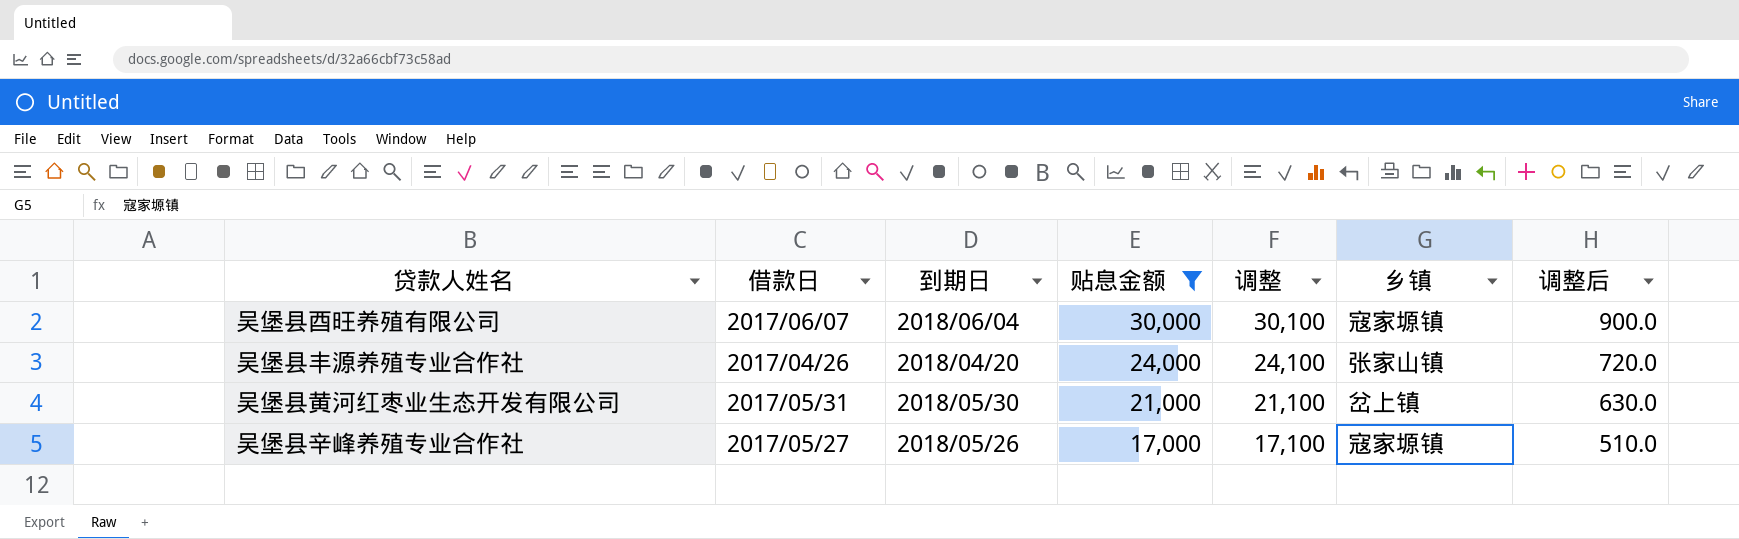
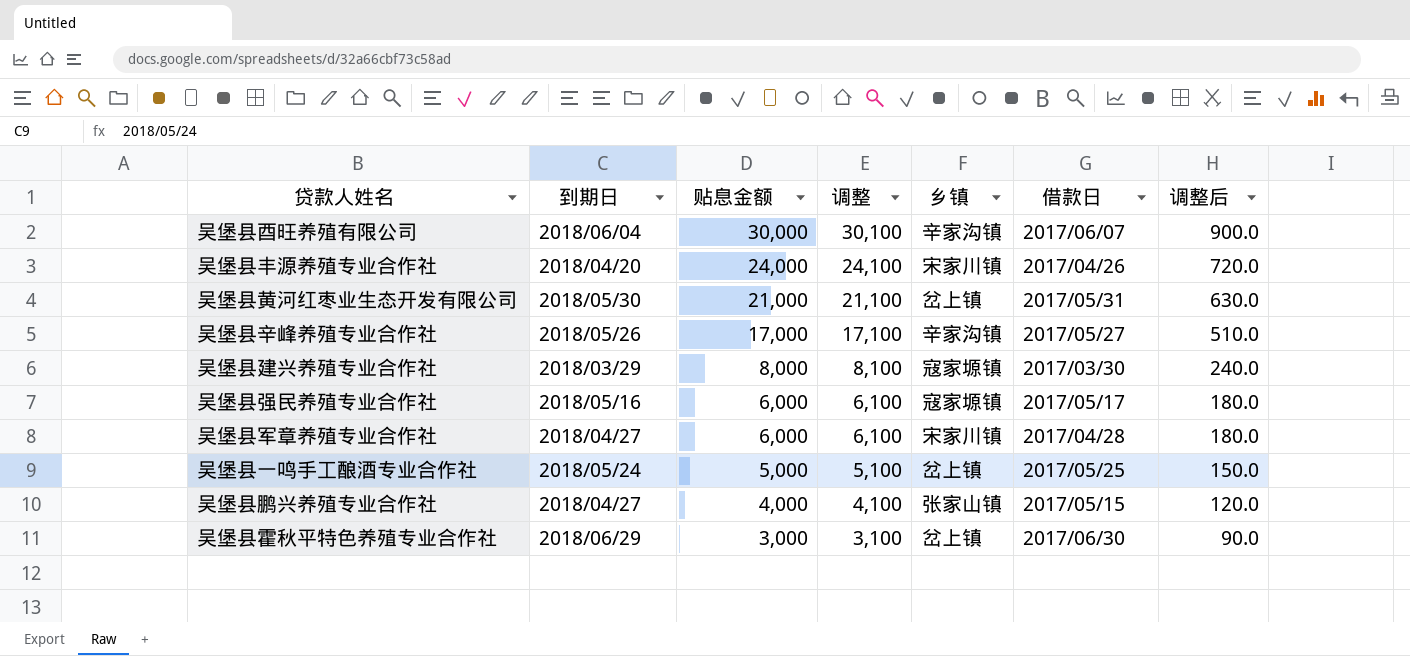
filter: 贴息金额 >= 17,000 -> none
column 借款日 | position: 2 -> 6
吴堡县酉旺养殖有限公司 | 乡镇: 寇家塬镇 -> 辛家沟镇
吴堡县丰源养殖专业合作社 | 乡镇: 张家山镇 -> 宋家川镇
吴堡县辛峰养殖专业合作社 | 乡镇: 寇家塬镇 -> 辛家沟镇

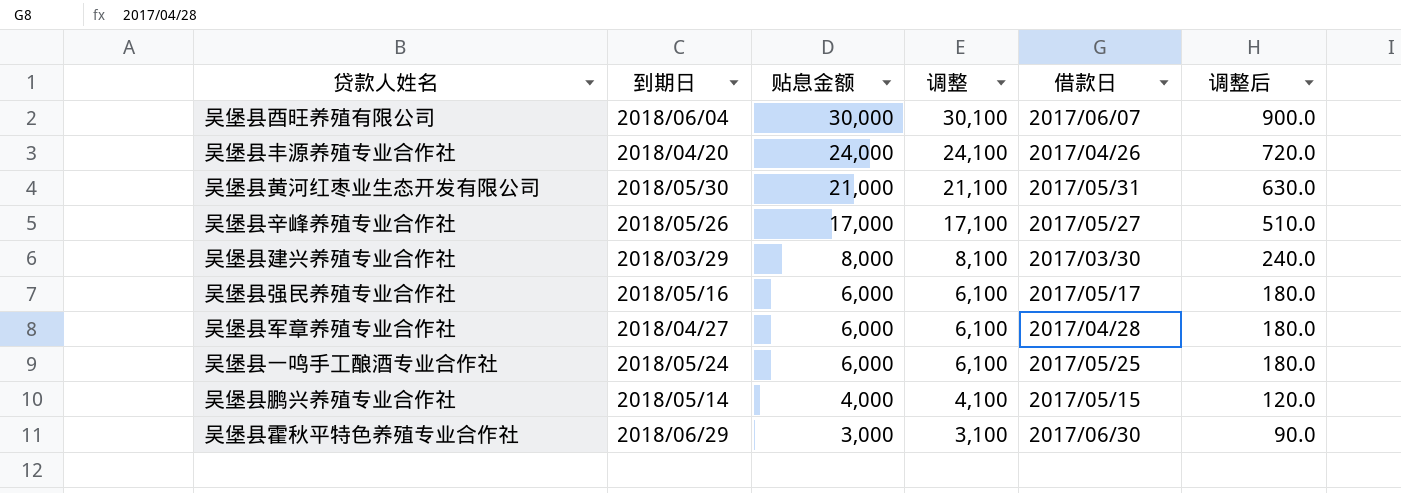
column 乡镇 | position: 5 -> none
吴堡县一鸣手工酿酒专业合作社 | 贴息金额: 5,000 -> 6,000
吴堡县一鸣手工酿酒专业合作社 | 调整: 5,100 -> 6,100
吴堡县一鸣手工酿酒专业合作社 | 调整后: 150.0 -> 180.0
吴堡县鹏兴养殖专业合作社 | 到期日: 2018/04/27 -> 2018/05/14

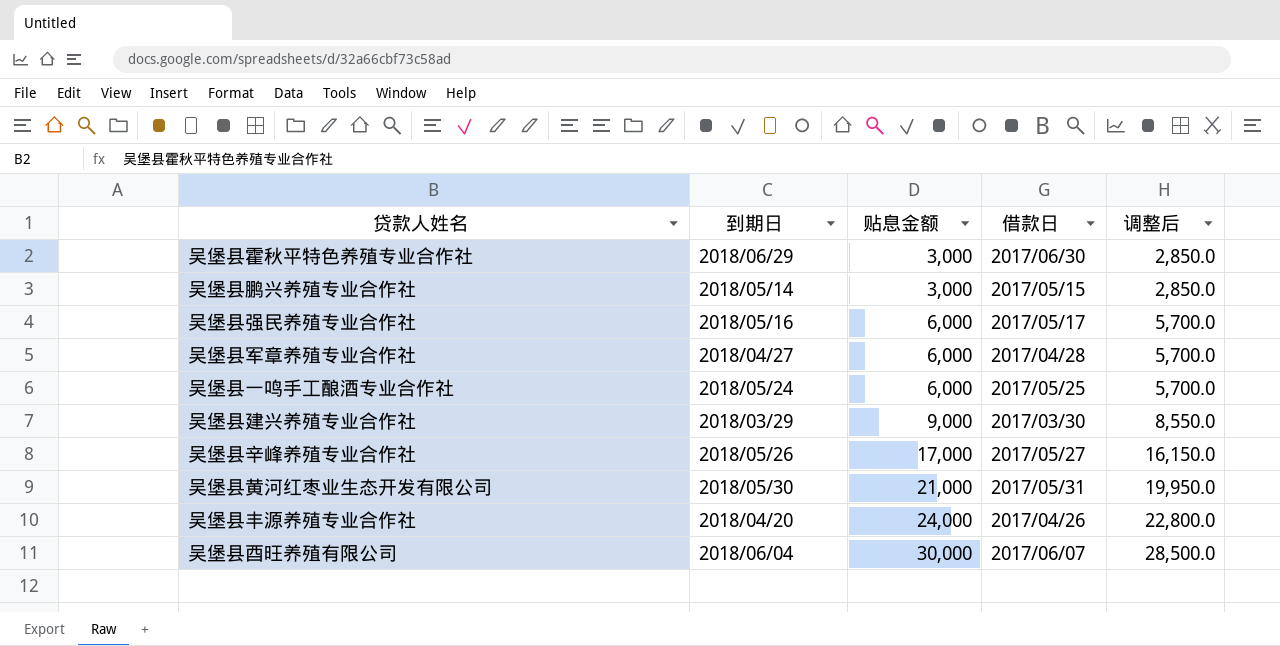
row order: 贴息金额 descending -> 贴息金额 ascending
column 调整 | formula: [贴息金额] + 100 -> none
column 调整后 | formula: [贴息金额] * 0.03 -> [贴息金额] * 0.95
吴堡县鹏兴养殖专业合作社 | 贴息金额: 4,000 -> 3,000
吴堡县建兴养殖专业合作社 | 贴息金额: 8,000 -> 9,000

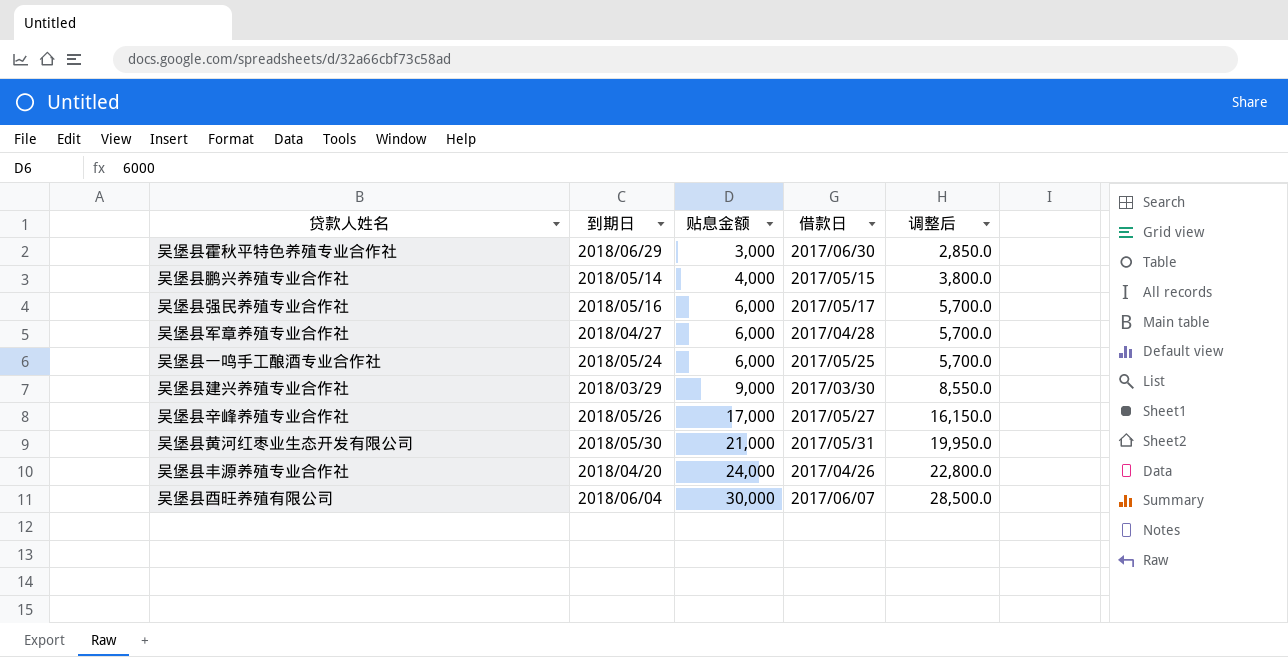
吴堡县鹏兴养殖专业合作社 | 贴息金额: 3,000 -> 4,000
吴堡县鹏兴养殖专业合作社 | 调整后: 2,850.0 -> 3,800.0

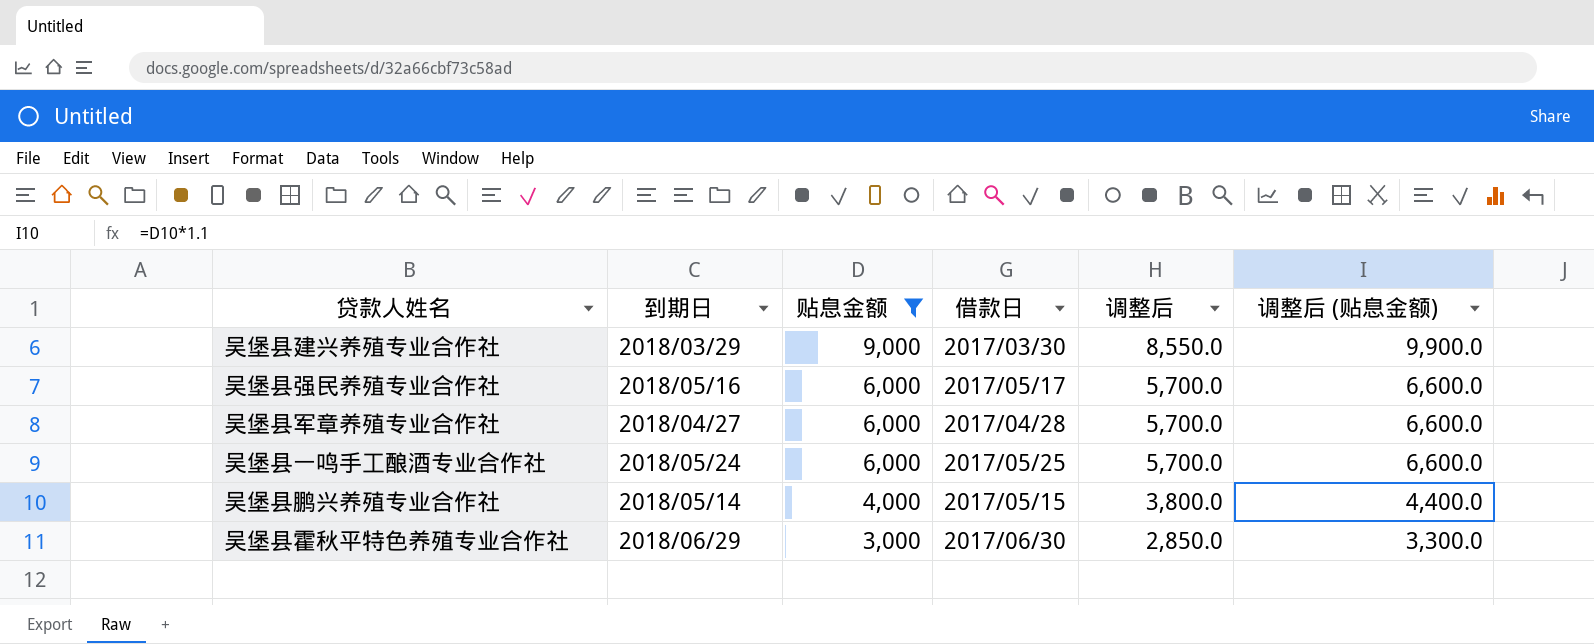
filter: none -> 贴息金额 <= 9,000
row order: 贴息金额 ascending -> 贴息金额 descending
column 调整后 (贴息金额) | formula: none -> [贴息金额] * 1.1

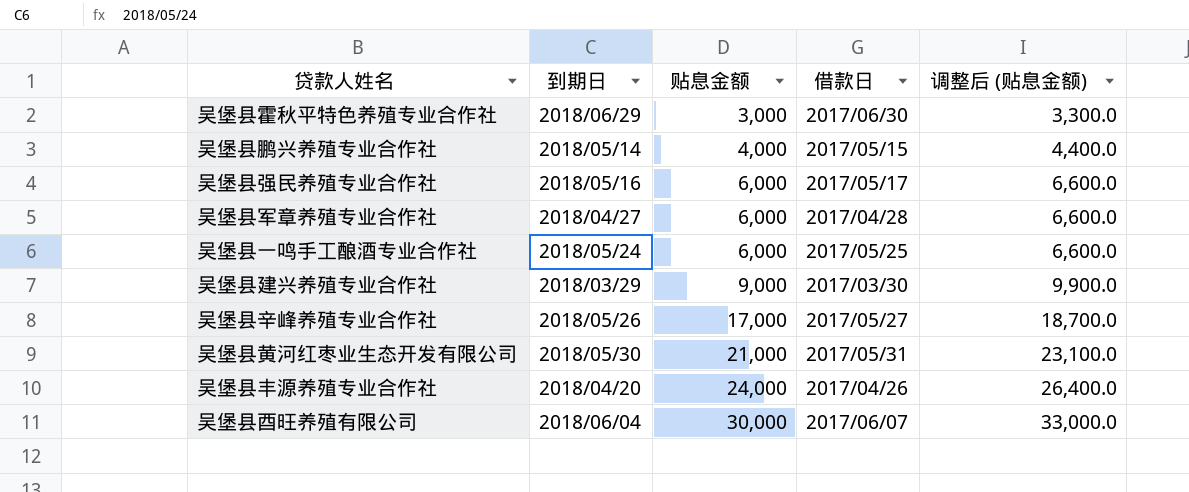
filter: 贴息金额 <= 9,000 -> none
row order: 贴息金额 descending -> 贴息金额 ascending
column 调整后 | formula: [贴息金额] * 0.95 -> none

